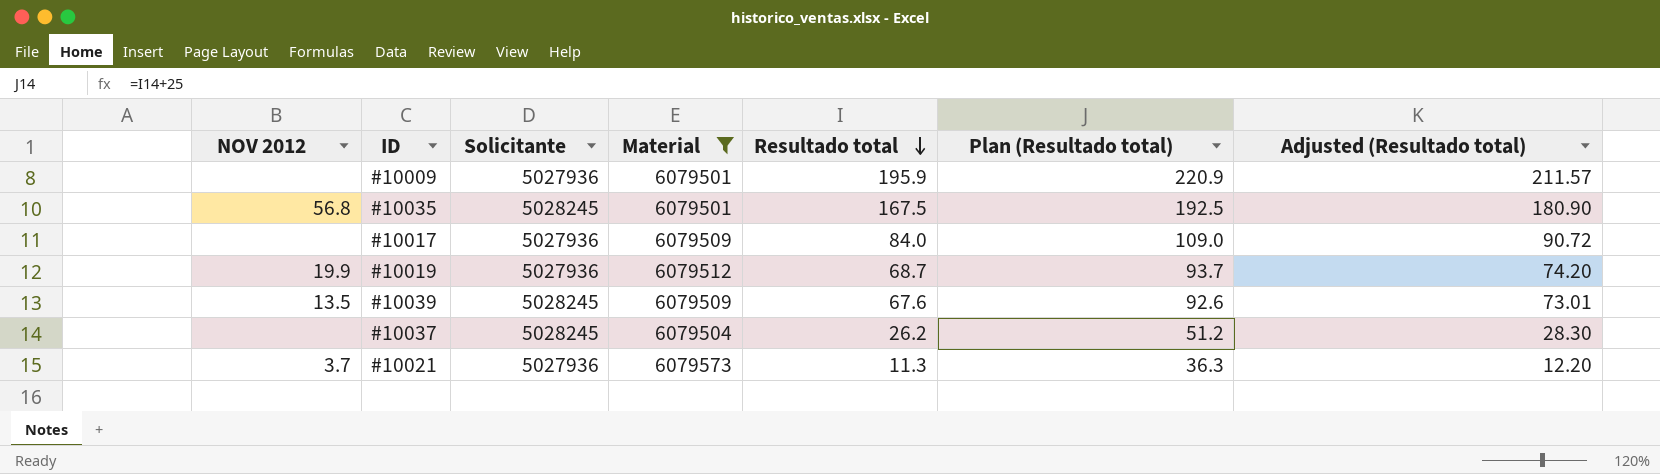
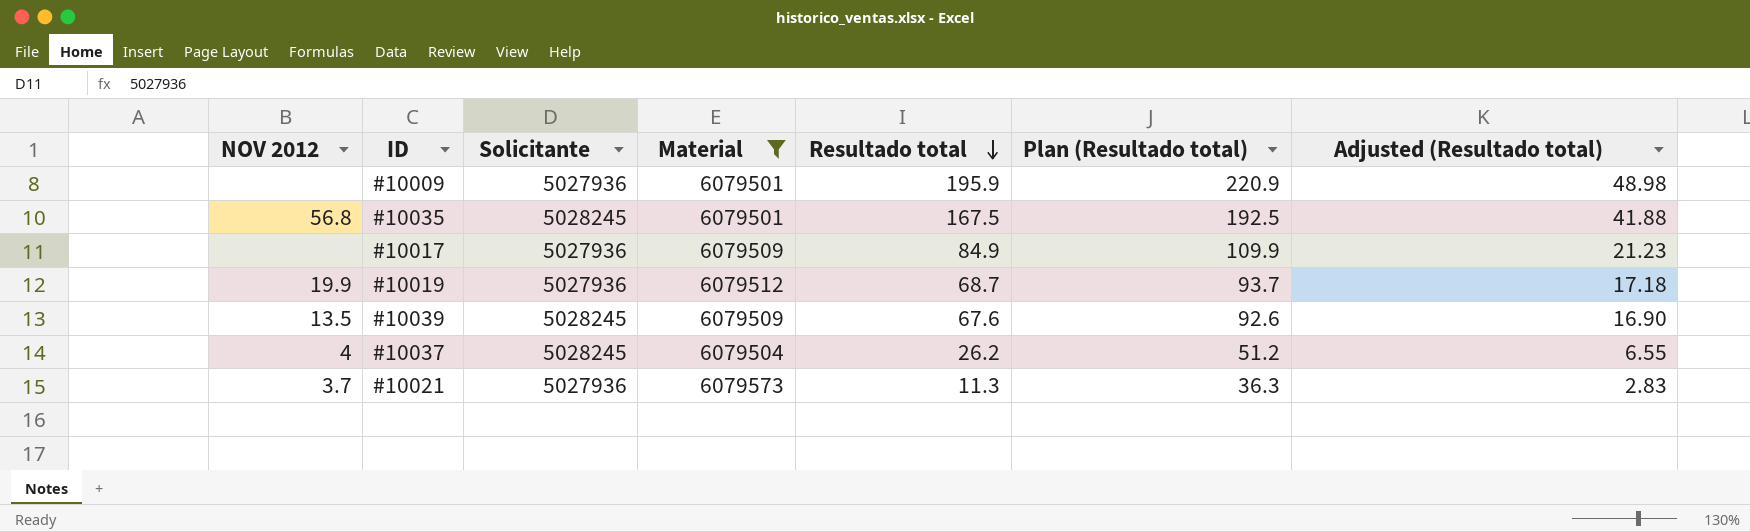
column Adjusted (Resultado total) | formula: [Resultado total] * 1.08 -> [Resultado total] * 0.25
#10017 | Resultado total: 84.0 -> 84.9
#10017 | Plan (Resultado total): 109.0 -> 109.9
#10037 | NOV 2012: none -> 4

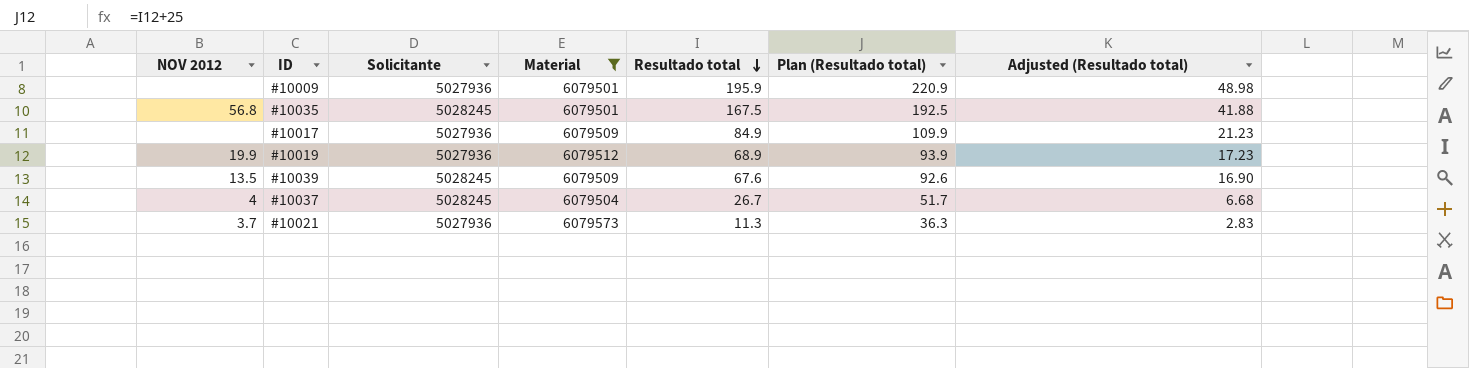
#10019 | Resultado total: 68.7 -> 68.9
#10019 | Plan (Resultado total): 93.7 -> 93.9
#10019 | Adjusted (Resultado total): 17.18 -> 17.23
#10037 | Resultado total: 26.2 -> 26.7
#10037 | Plan (Resultado total): 51.2 -> 51.7
#10037 | Adjusted (Resultado total): 6.55 -> 6.68

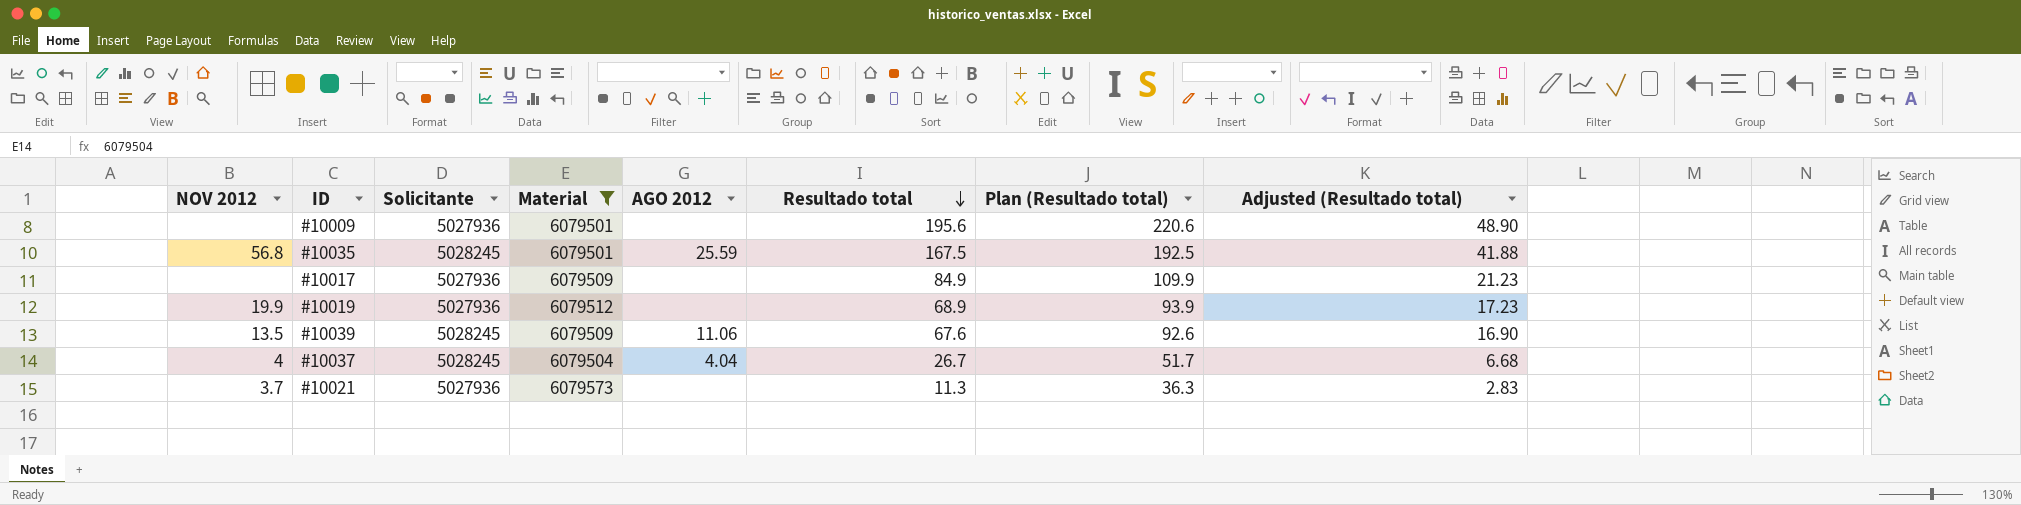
column AGO 2012 | position: none -> 5
#10009 | Resultado total: 195.9 -> 195.6
#10009 | Plan (Resultado total): 220.9 -> 220.6
#10009 | Adjusted (Resultado total): 48.98 -> 48.90

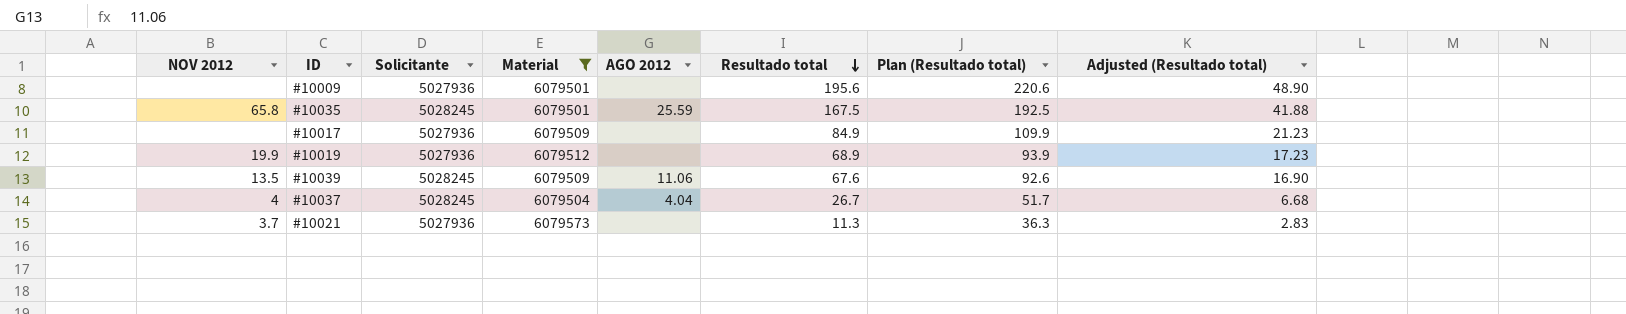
#10035 | NOV 2012: 56.8 -> 65.8

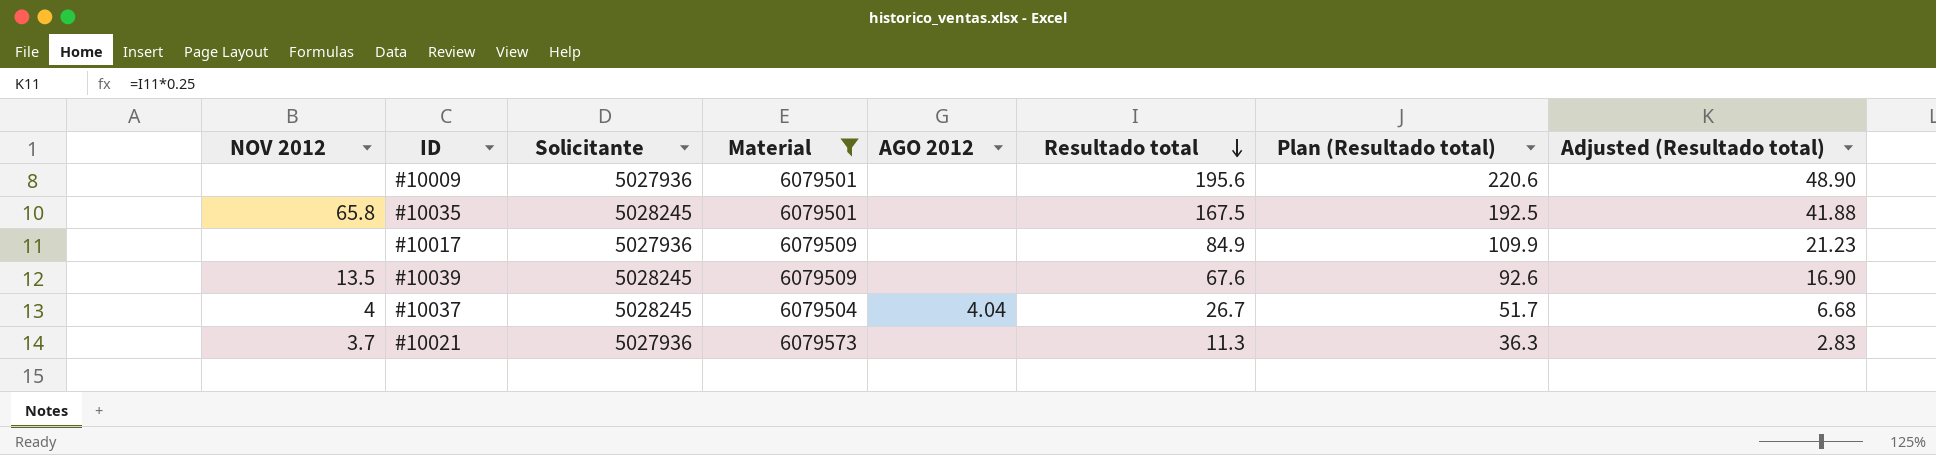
row #10019: 19.9 | 5027936 | 6079512 | none | 68.9 | 93.9 | 17.23 -> none
#10035 | AGO 2012: 25.59 -> none
#10039 | AGO 2012: 11.06 -> none

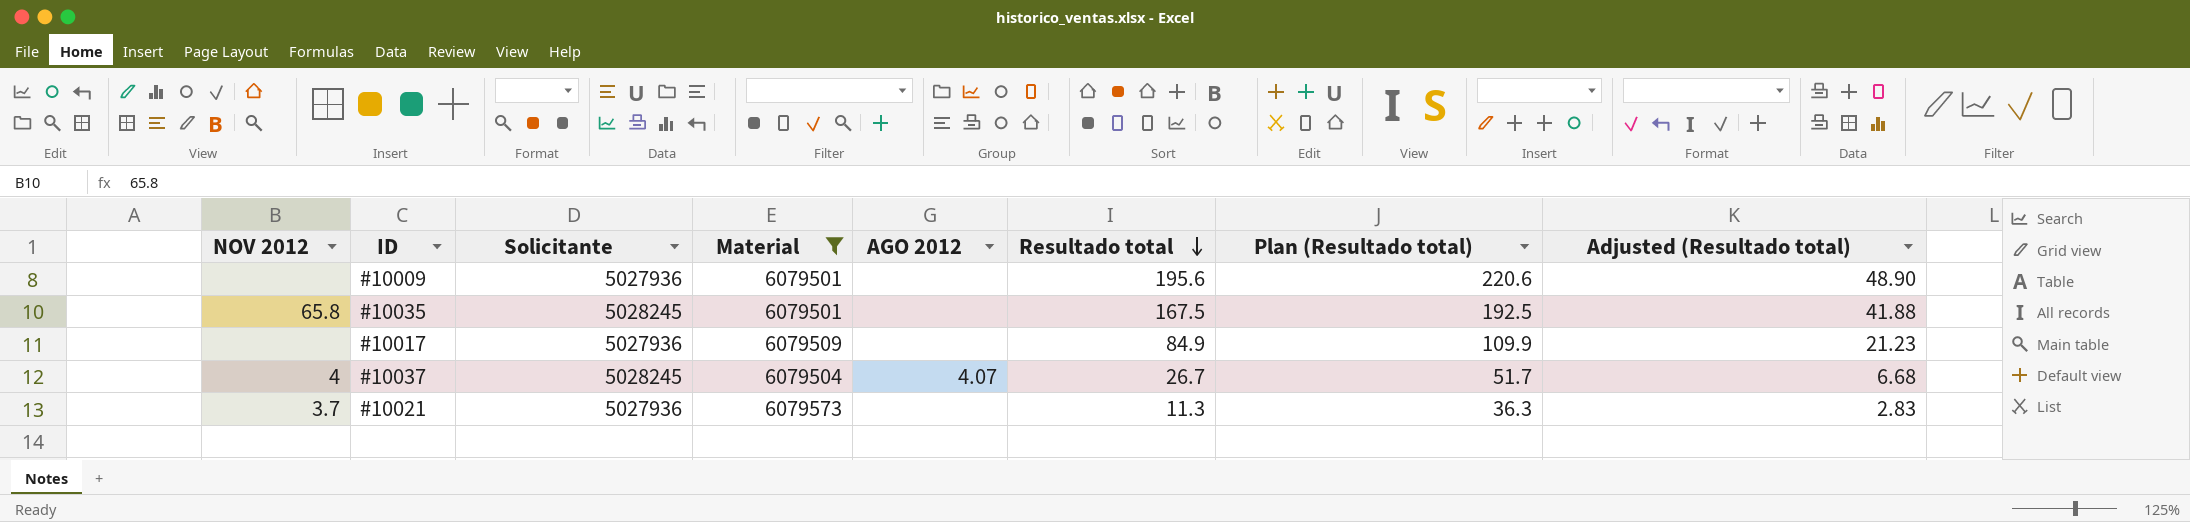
row #10039: 13.5 | 5028245 | 6079509 | none | 67.6 | 92.6 | 16.90 -> none
#10037 | AGO 2012: 4.04 -> 4.07

